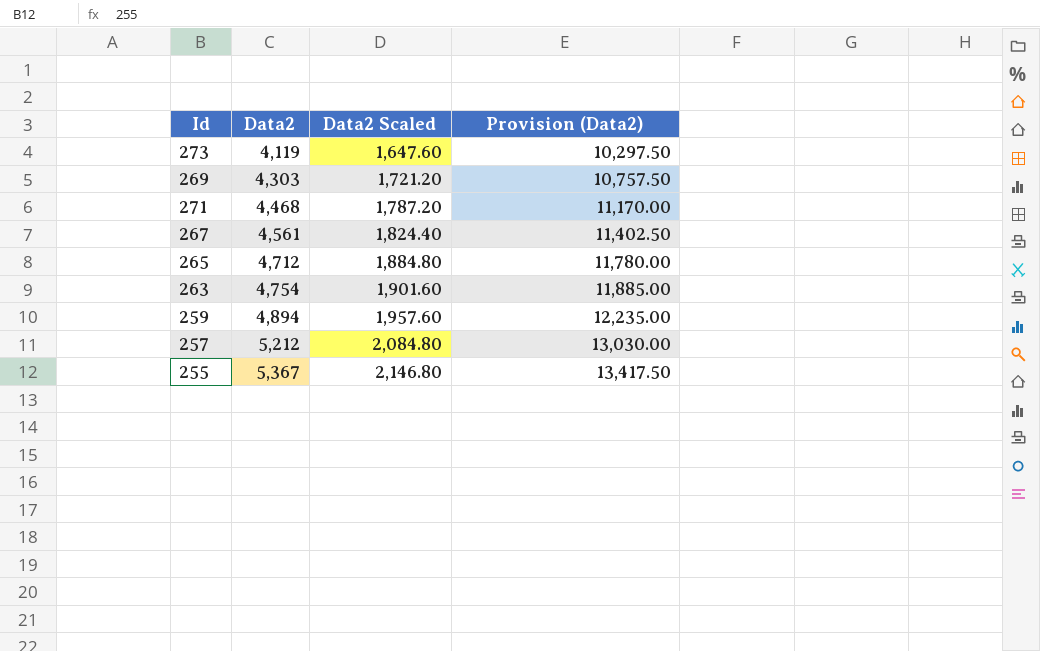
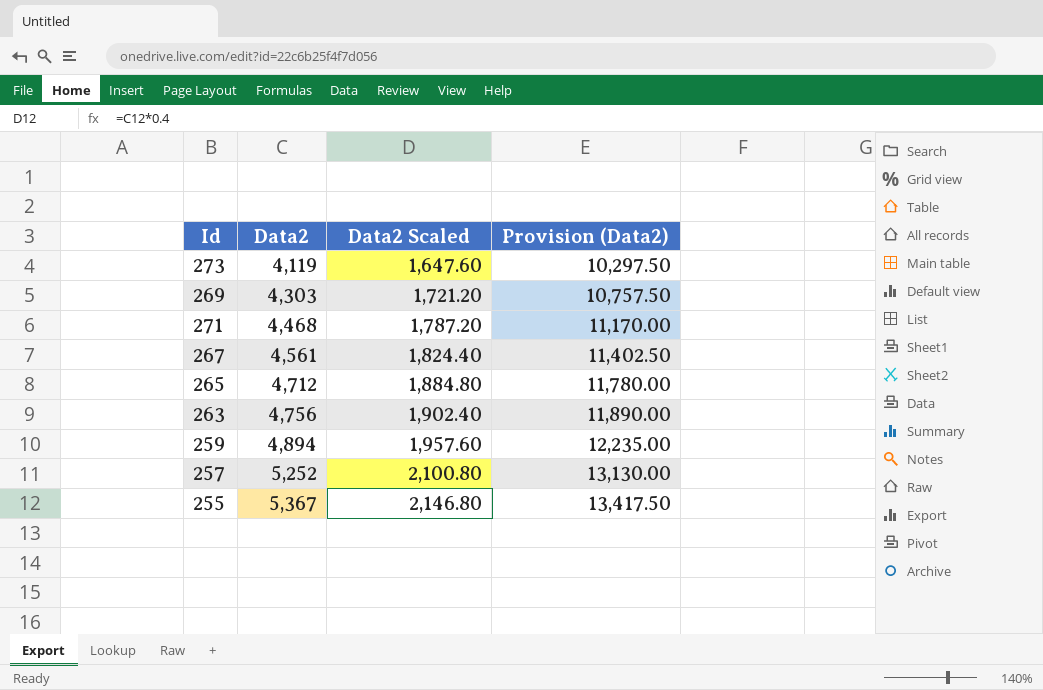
263 | Data2: 4,754 -> 4,756
263 | Data2 Scaled: 1,901.60 -> 1,902.40
263 | Provision (Data2): 11,885.00 -> 11,890.00
257 | Data2: 5,212 -> 5,252
257 | Data2 Scaled: 2,084.80 -> 2,100.80
257 | Provision (Data2): 13,030.00 -> 13,130.00

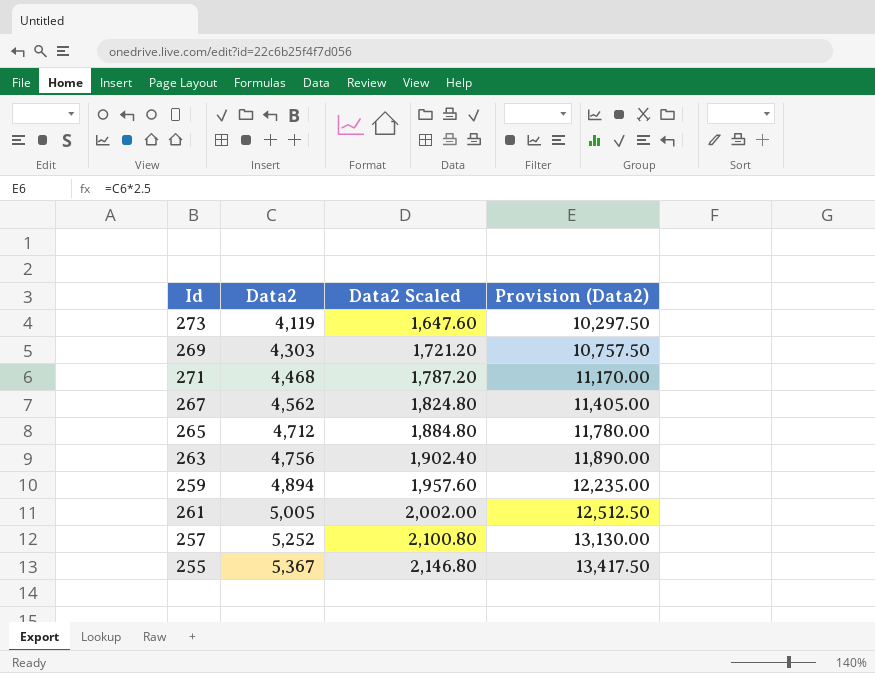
267 | Data2: 4,561 -> 4,562
267 | Data2 Scaled: 1,824.40 -> 1,824.80
267 | Provision (Data2): 11,402.50 -> 11,405.00
row 261: none -> 5,005 | 2,002.00 | 12,512.50

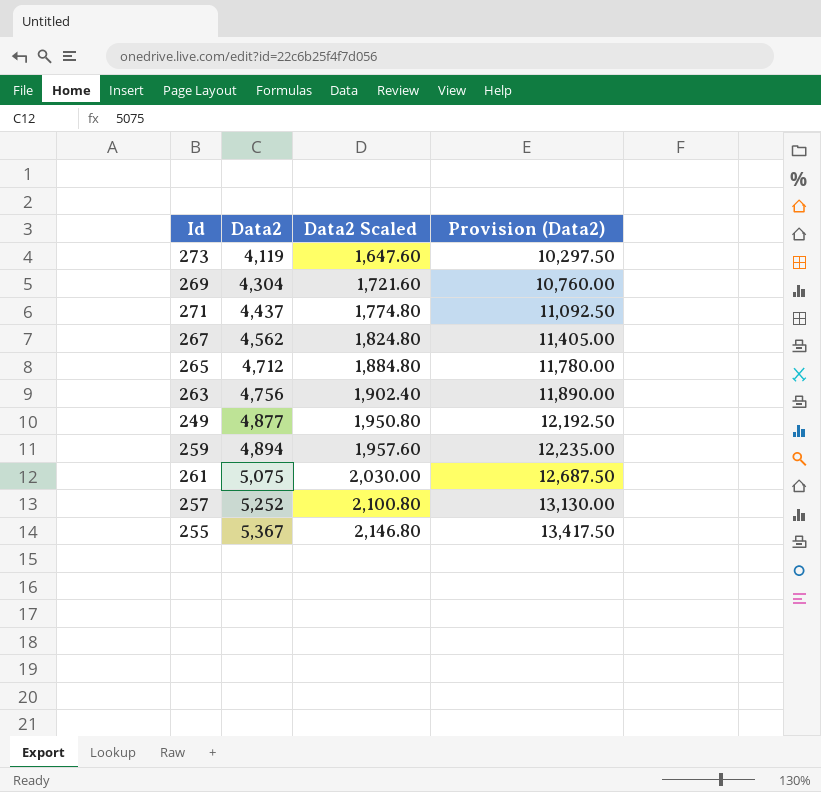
269 | Data2: 4,303 -> 4,304
269 | Data2 Scaled: 1,721.20 -> 1,721.60
269 | Provision (Data2): 10,757.50 -> 10,760.00
271 | Data2: 4,468 -> 4,437
271 | Data2 Scaled: 1,787.20 -> 1,774.80
271 | Provision (Data2): 11,170.00 -> 11,092.50
row 249: none -> 4,877 | 1,950.80 | 12,192.50
261 | Data2: 5,005 -> 5,075
261 | Data2 Scaled: 2,002.00 -> 2,030.00
261 | Provision (Data2): 12,512.50 -> 12,687.50

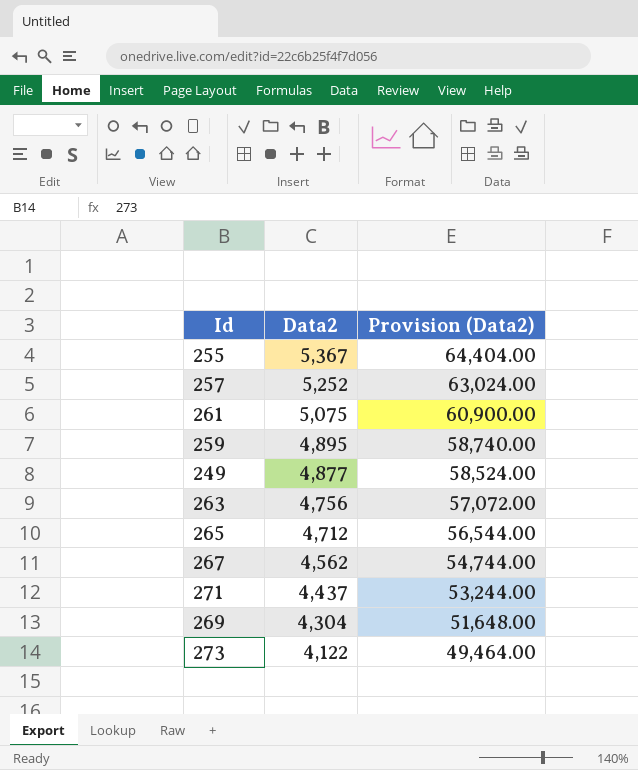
row order: Data2 ascending -> Data2 descending
column Data2 Scaled | formula: [Data2] * 0.4 -> none
column Provision (Data2) | formula: [Data2] * 2.5 -> [Data2] * 12
259 | Data2: 4,894 -> 4,895
273 | Data2: 4,119 -> 4,122

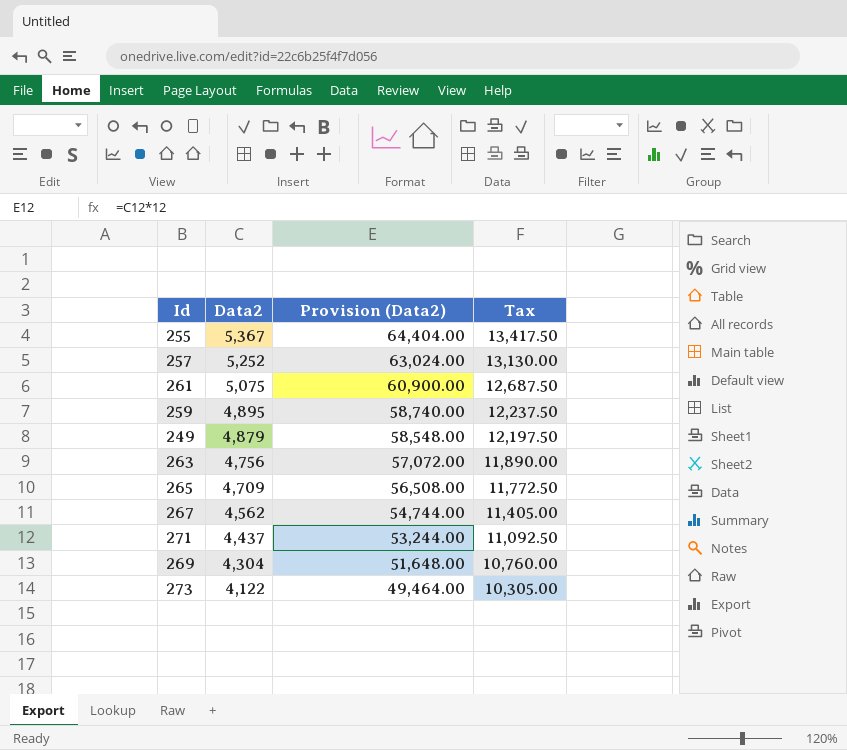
column Tax | formula: none -> [Data2] * 2.5
249 | Data2: 4,877 -> 4,879
249 | Provision (Data2): 58,524.00 -> 58,548.00
265 | Data2: 4,712 -> 4,709
265 | Provision (Data2): 56,544.00 -> 56,508.00

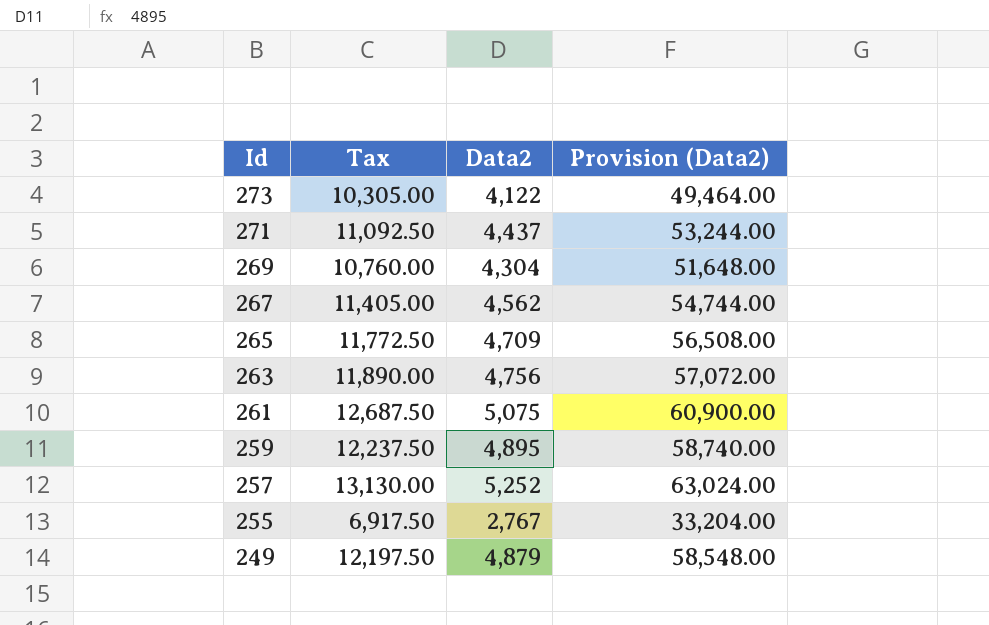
row order: Data2 descending -> Id descending
column Tax | position: 4 -> 2
255 | Tax: 13,417.50 -> 6,917.50
255 | Data2: 5,367 -> 2,767
255 | Provision (Data2): 64,404.00 -> 33,204.00

